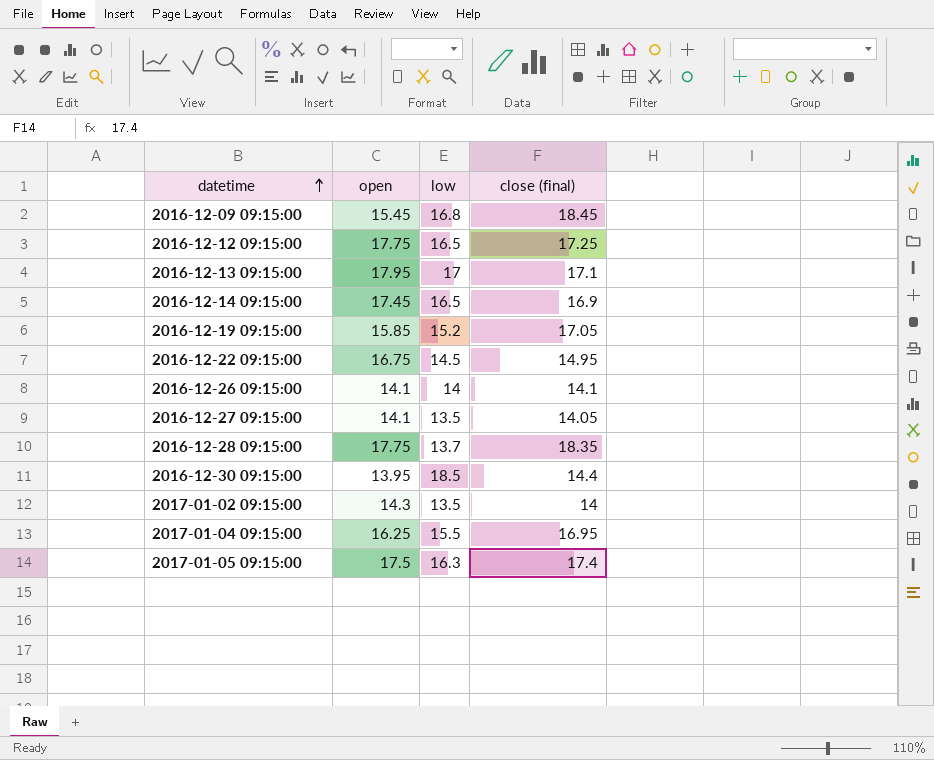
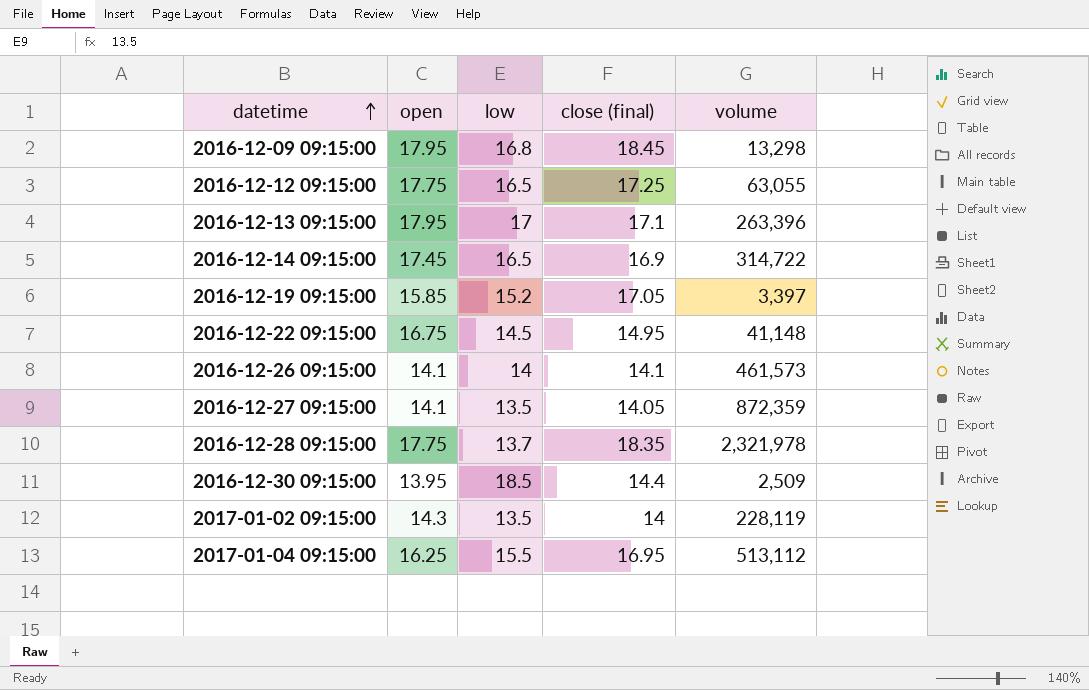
column volume | position: none -> 5
row 2017-01-05 09:15:00: 17.5 | 16.3 | 17.4 -> none
2016-12-09 09:15:00 | open: 15.45 -> 17.95

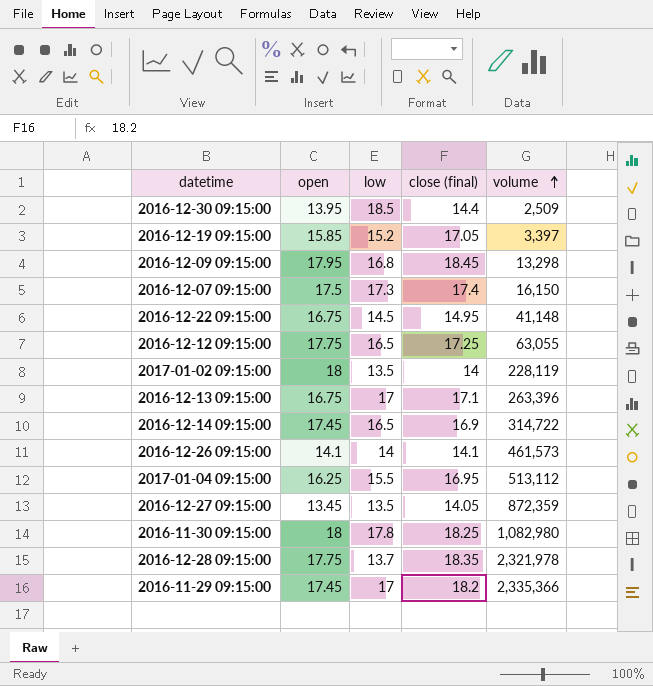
row order: datetime ascending -> volume ascending
row 2016-12-07 09:15:00: none -> 17.5 | 17.3 | 17.4 | 16,150
2017-01-02 09:15:00 | open: 14.3 -> 18
2016-12-13 09:15:00 | open: 17.95 -> 16.75
2016-12-27 09:15:00 | open: 14.1 -> 13.45
row 2016-11-30 09:15:00: none -> 18 | 17.8 | 18.25 | 1,082,980
row 2016-11-29 09:15:00: none -> 17.45 | 17 | 18.2 | 2,335,366

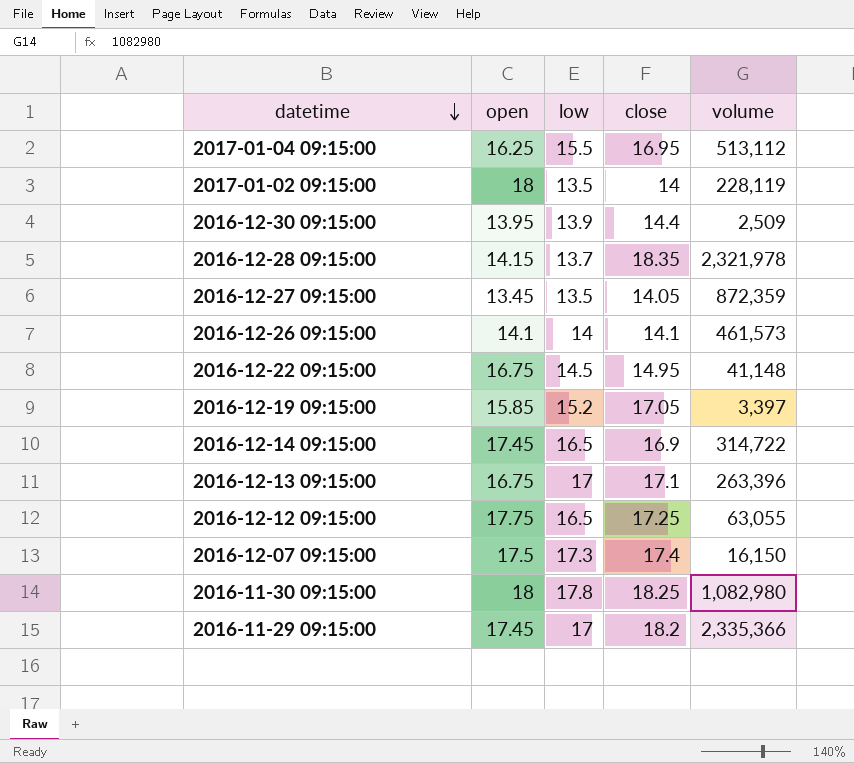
row order: volume ascending -> datetime descending
column name: close (final) -> close
row 2016-12-09 09:15:00: 17.95 | 16.8 | 18.45 | 13,298 -> none
2016-12-30 09:15:00 | low: 18.5 -> 13.9
2016-12-28 09:15:00 | open: 17.75 -> 14.15

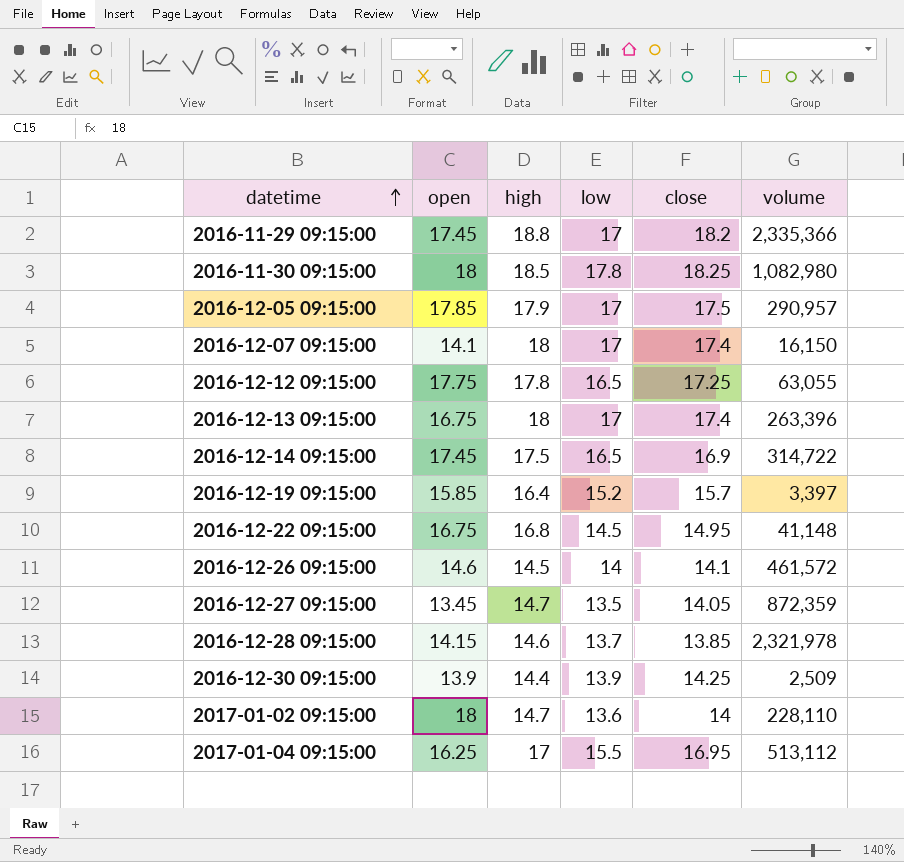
row order: datetime descending -> datetime ascending
column high | position: none -> 3
row 2016-12-05 09:15:00: none -> 17.85 | 17.9 | 17 | 17.5 | 290,957
2016-12-07 09:15:00 | open: 17.5 -> 14.1
2016-12-07 09:15:00 | low: 17.3 -> 17
2016-12-13 09:15:00 | close: 17.1 -> 17.4
2016-12-19 09:15:00 | close: 17.05 -> 15.7
2016-12-26 09:15:00 | open: 14.1 -> 14.6
2016-12-26 09:15:00 | volume: 461,573 -> 461,572
2016-12-28 09:15:00 | close: 18.35 -> 13.85
2016-12-30 09:15:00 | open: 13.95 -> 13.9
2016-12-30 09:15:00 | close: 14.4 -> 14.25
2017-01-02 09:15:00 | low: 13.5 -> 13.6
2017-01-02 09:15:00 | volume: 228,119 -> 228,110

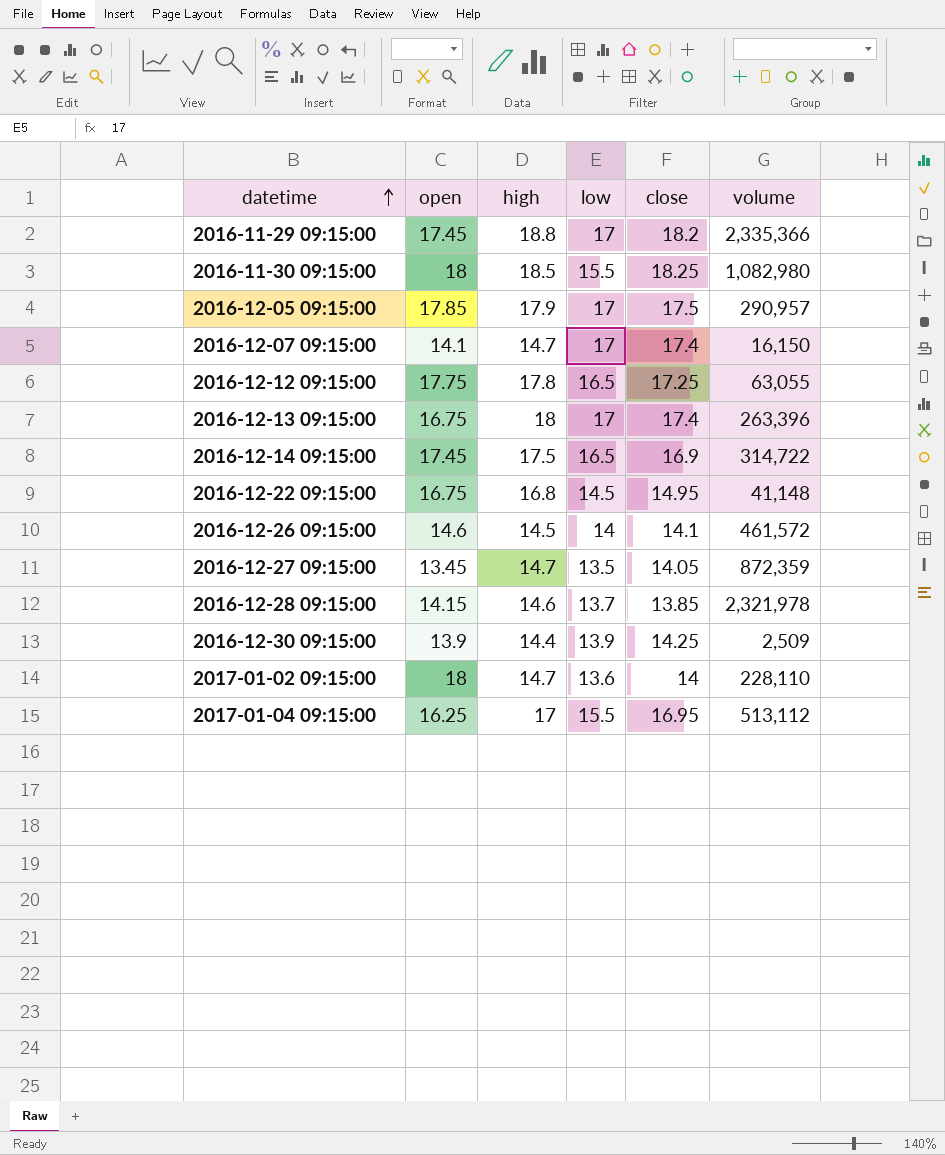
row 2016-12-19 09:15:00: 15.85 | 16.4 | 15.2 | 15.7 | 3,397 -> none
2016-11-30 09:15:00 | low: 17.8 -> 15.5
2016-12-07 09:15:00 | high: 18 -> 14.7

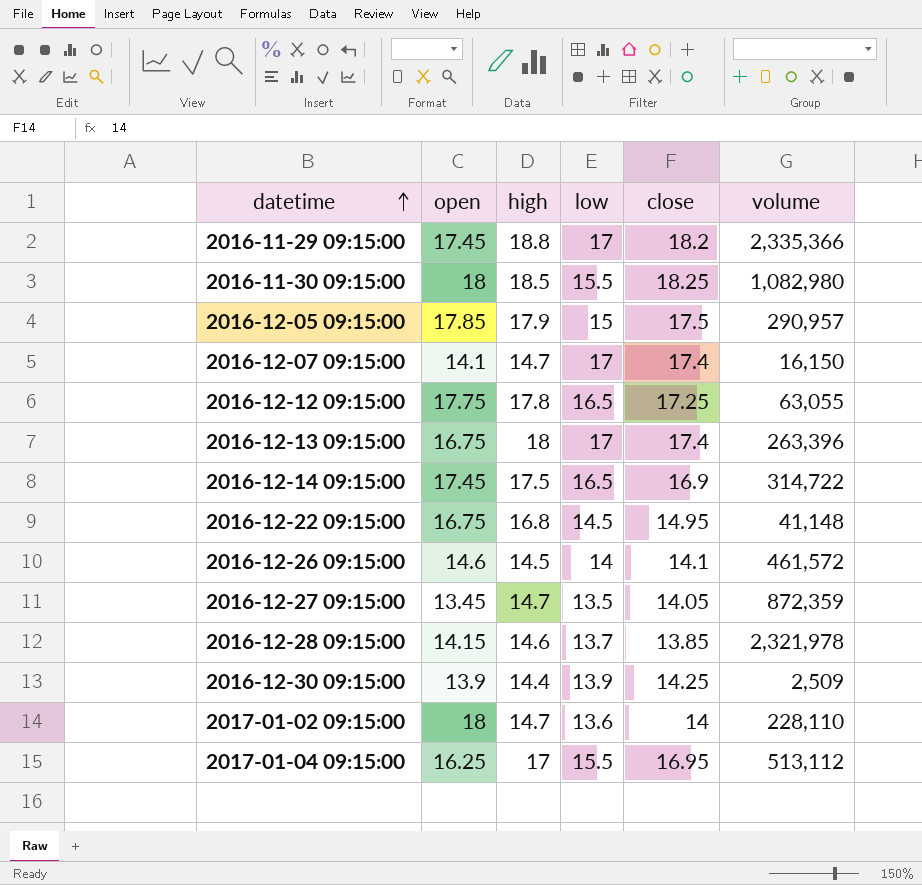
2016-12-05 09:15:00 | low: 17 -> 15

